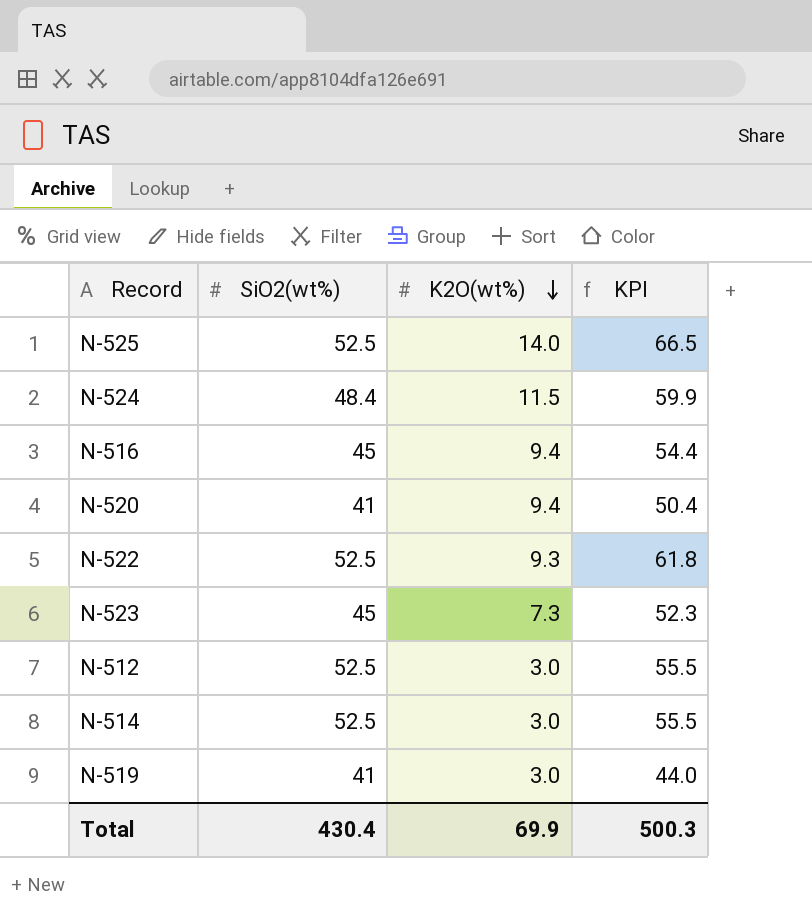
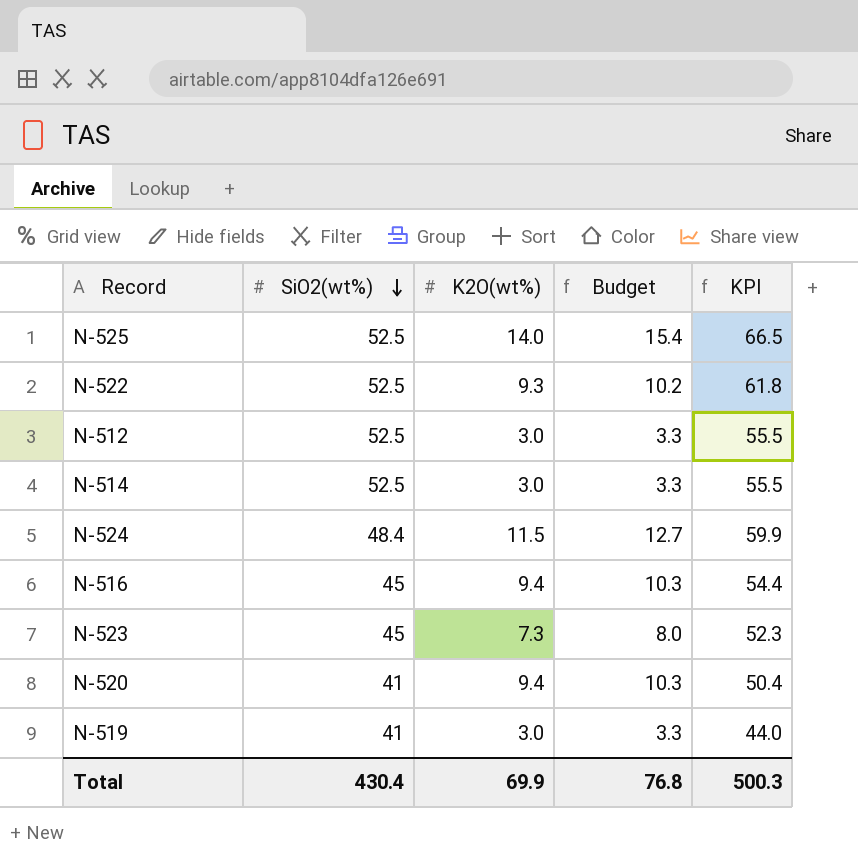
row order: K2O(wt%) descending -> SiO2(wt%) descending
column Budget | formula: none -> [K2O(wt%)] * 1.1

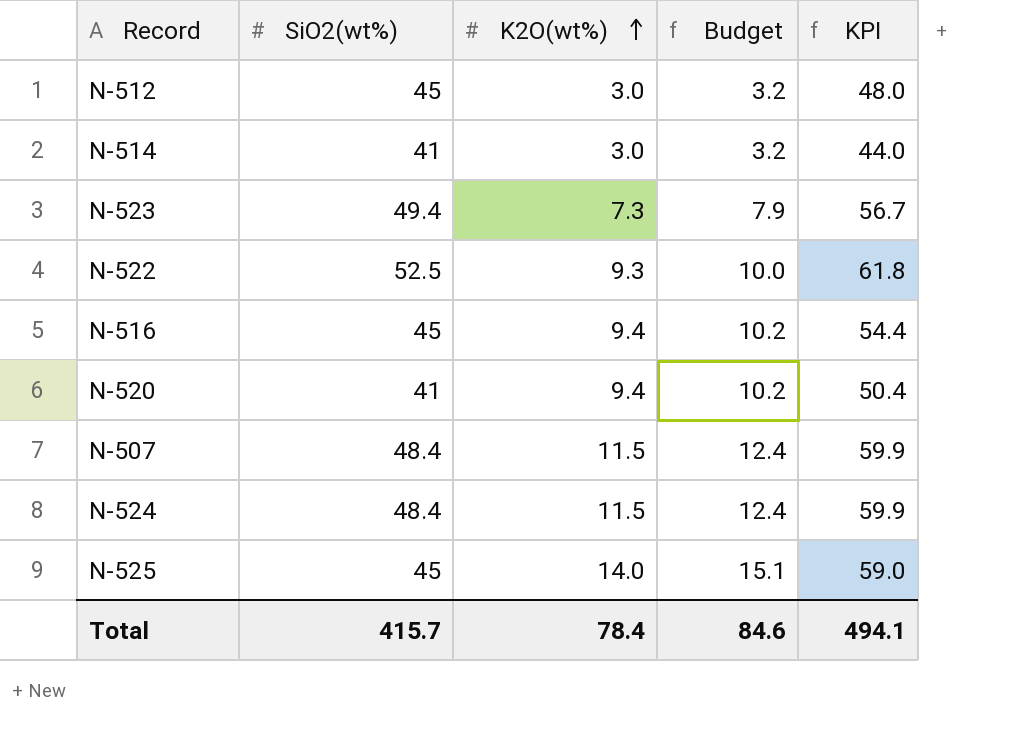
row order: SiO2(wt%) descending -> K2O(wt%) ascending
column Budget | formula: [K2O(wt%)] * 1.1 -> [K2O(wt%)] * 1.08
row N-519: 41 | 3.0 | 3.3 | 44.0 -> none
N-512 | SiO2(wt%): 52.5 -> 45
N-512 | KPI: 55.5 -> 48.0
N-514 | SiO2(wt%): 52.5 -> 41
N-514 | KPI: 55.5 -> 44.0
N-523 | SiO2(wt%): 45 -> 49.4
N-523 | KPI: 52.3 -> 56.7
row N-507: none -> 48.4 | 11.5 | 12.4 | 59.9
N-525 | SiO2(wt%): 52.5 -> 45
N-525 | KPI: 66.5 -> 59.0
Total | SiO2(wt%): 430.4 -> 415.7
Total | K2O(wt%): 69.9 -> 78.4
Total | Budget: 76.8 -> 84.6
Total | KPI: 500.3 -> 494.1

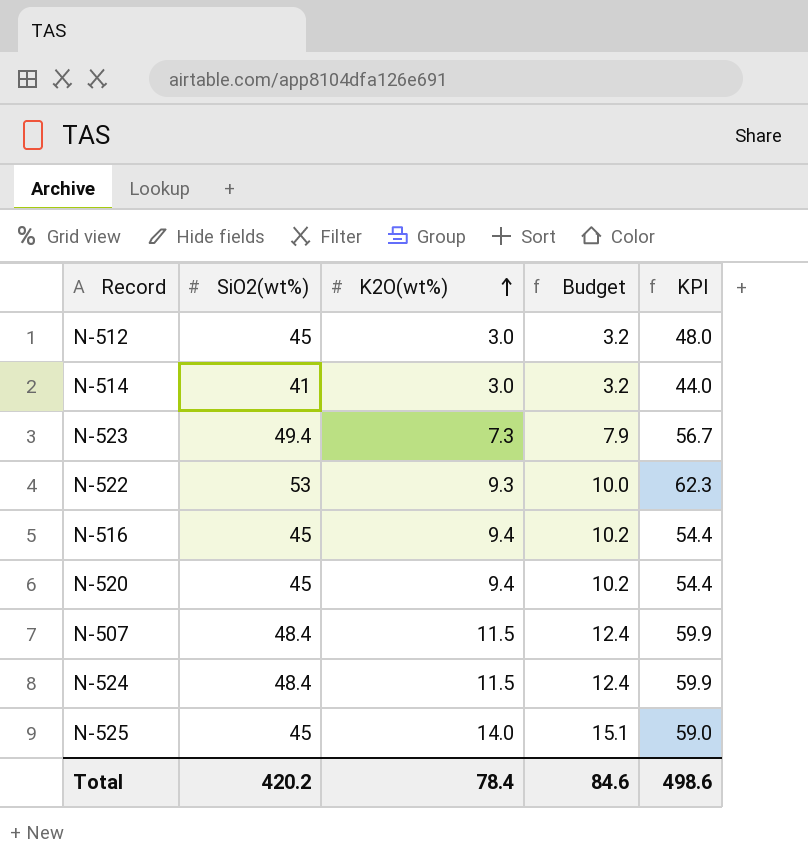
N-522 | SiO2(wt%): 52.5 -> 53
N-522 | KPI: 61.8 -> 62.3
N-520 | SiO2(wt%): 41 -> 45
N-520 | KPI: 50.4 -> 54.4
Total | SiO2(wt%): 415.7 -> 420.2
Total | KPI: 494.1 -> 498.6

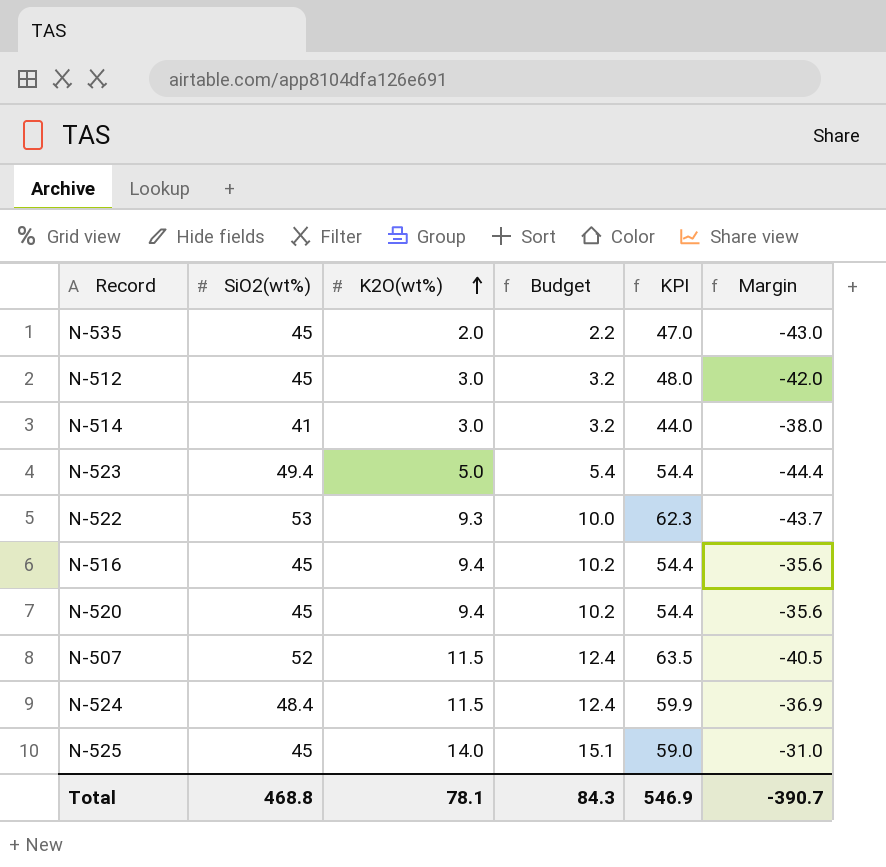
column Margin | formula: none -> [K2O(wt%)] - [SiO2(wt%)]
row N-535: none -> 45 | 2.0 | 2.2 | 47.0 | -43.0
N-523 | K2O(wt%): 7.3 -> 5.0
N-523 | Budget: 7.9 -> 5.4
N-523 | KPI: 56.7 -> 54.4
N-507 | SiO2(wt%): 48.4 -> 52
N-507 | KPI: 59.9 -> 63.5
Total | SiO2(wt%): 420.2 -> 468.8
Total | K2O(wt%): 78.4 -> 78.1
Total | Budget: 84.6 -> 84.3
Total | KPI: 498.6 -> 546.9

